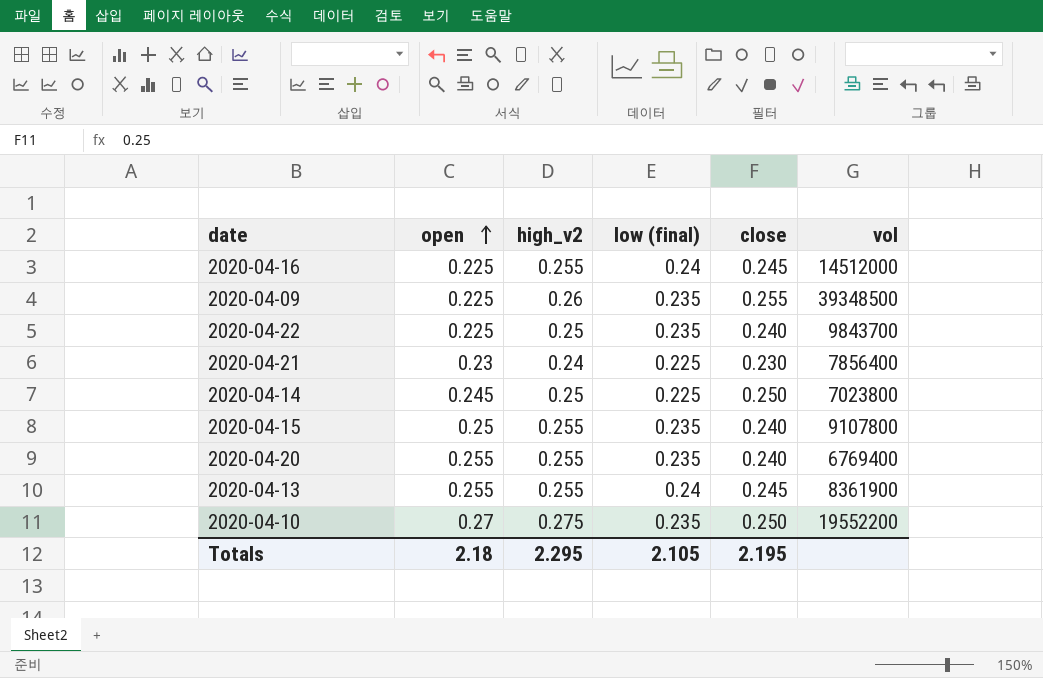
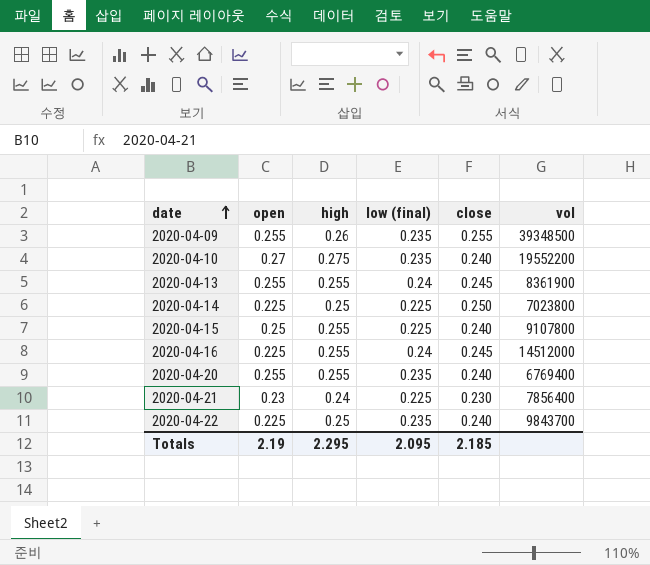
row order: open ascending -> date ascending
column name: high_v2 -> high
2020-04-09 | open: 0.225 -> 0.255
2020-04-10 | close: 0.250 -> 0.240
2020-04-14 | open: 0.245 -> 0.225
2020-04-15 | low (final): 0.235 -> 0.225
Totals | open: 2.18 -> 2.19
Totals | low (final): 2.105 -> 2.095
Totals | close: 2.195 -> 2.185

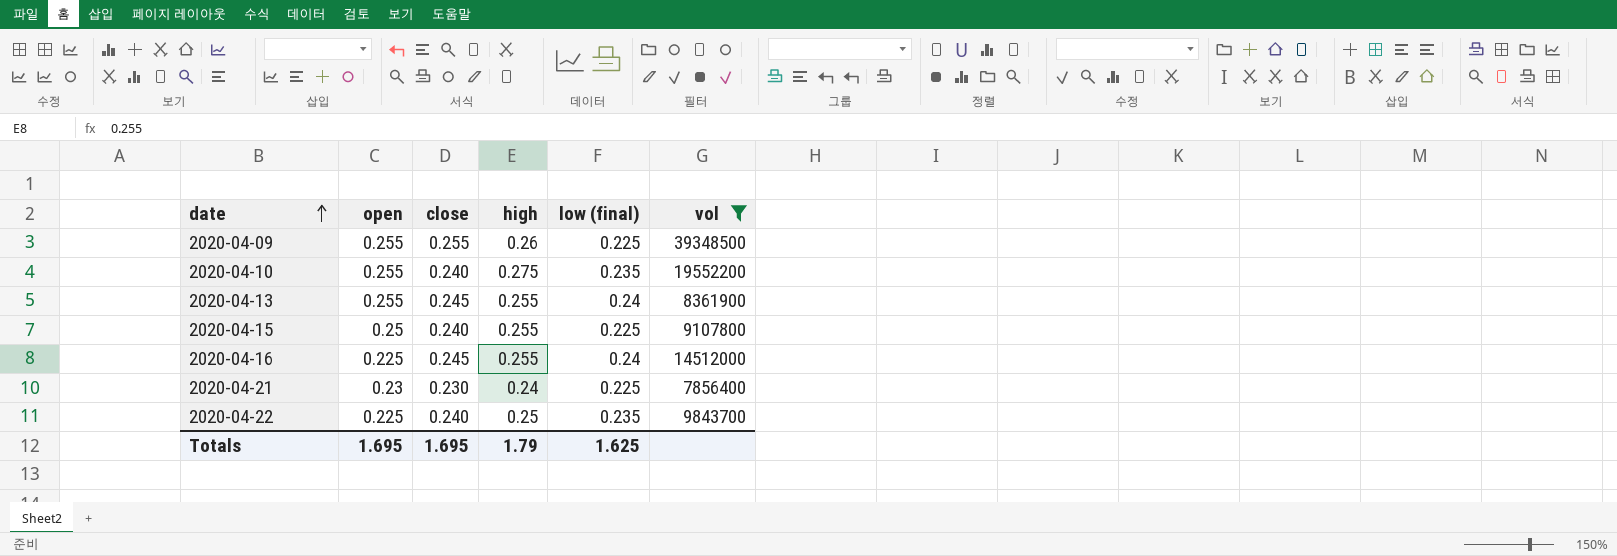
filter: none -> vol >= 7856400
column close | position: 5 -> 3
2020-04-09 | low (final): 0.235 -> 0.225
2020-04-10 | open: 0.27 -> 0.255
Totals | open: 2.19 -> 1.695
Totals | close: 2.185 -> 1.695
Totals | high: 2.295 -> 1.79
Totals | low (final): 2.095 -> 1.625

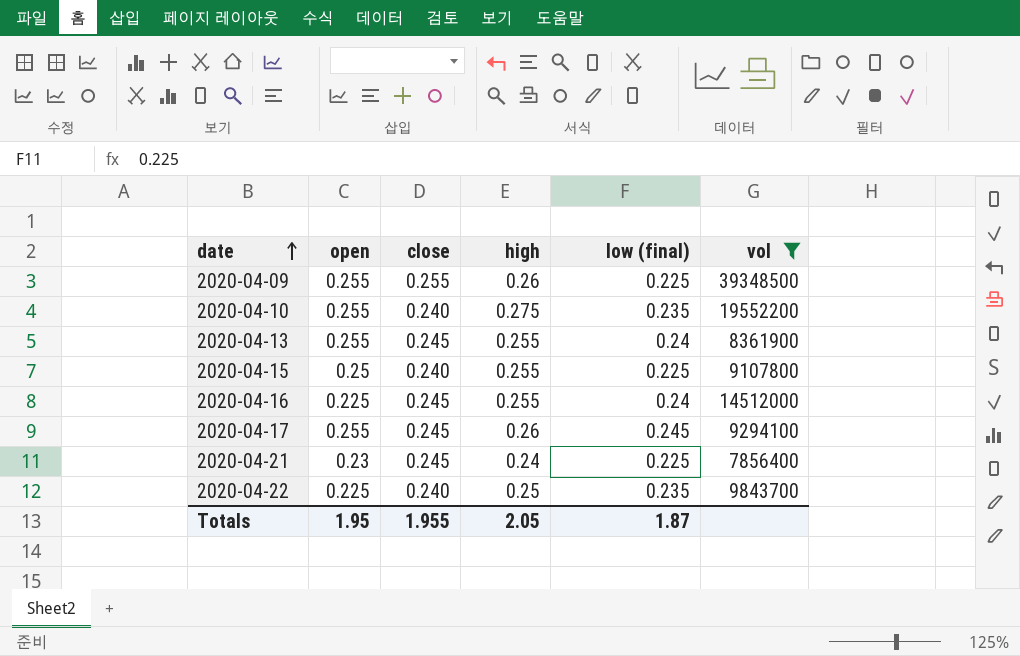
row 2020-04-17: none -> 0.255 | 0.245 | 0.26 | 0.245 | 9294100
2020-04-21 | close: 0.230 -> 0.245
Totals | open: 1.695 -> 1.95
Totals | close: 1.695 -> 1.955
Totals | high: 1.79 -> 2.05
Totals | low (final): 1.625 -> 1.87

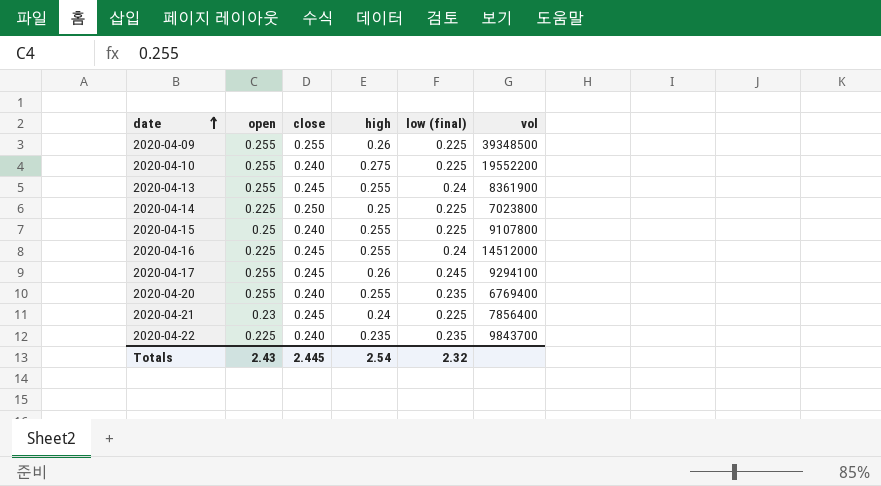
filter: vol >= 7856400 -> none
2020-04-10 | low (final): 0.235 -> 0.225
2020-04-22 | high: 0.25 -> 0.235
Totals | open: 1.95 -> 2.43
Totals | close: 1.955 -> 2.445
Totals | high: 2.05 -> 2.54
Totals | low (final): 1.87 -> 2.32

